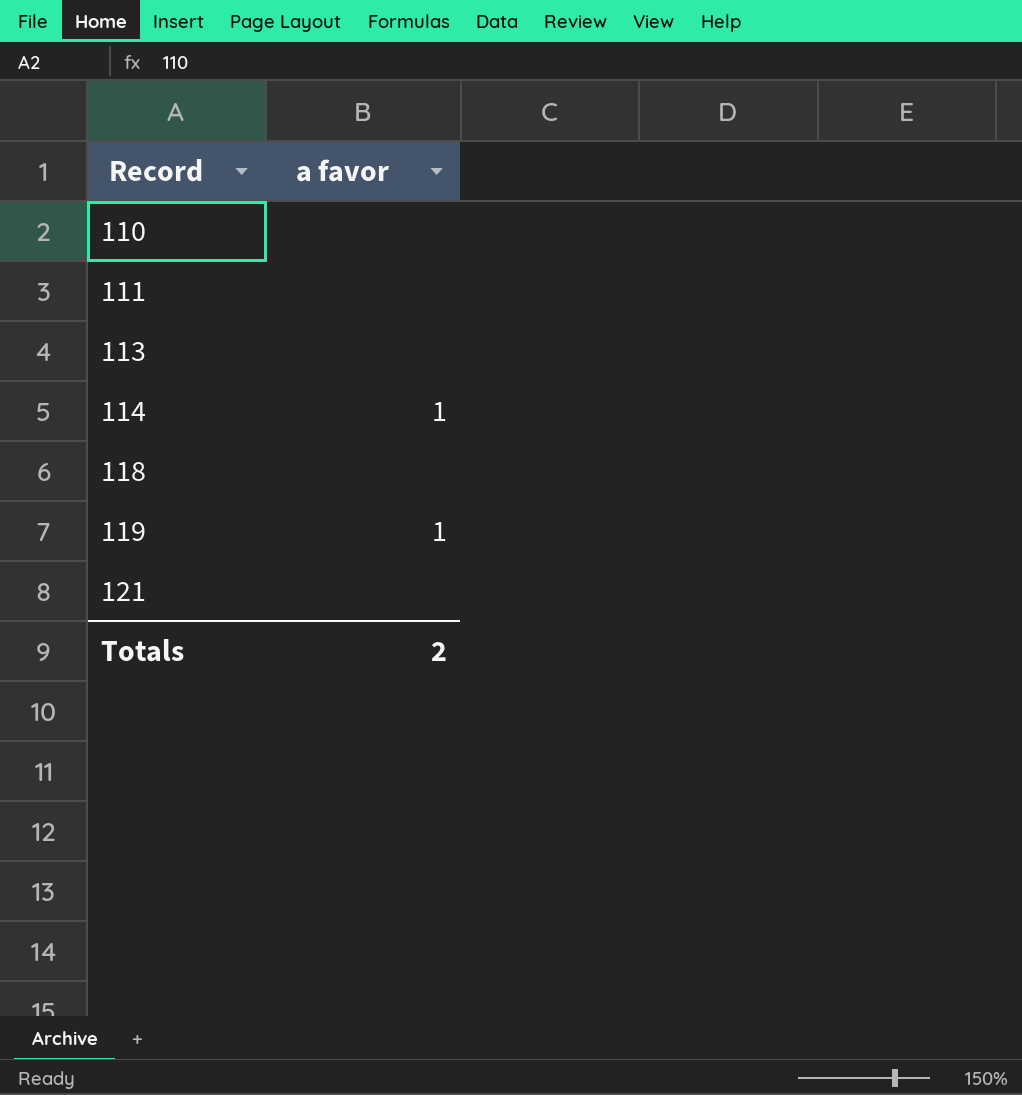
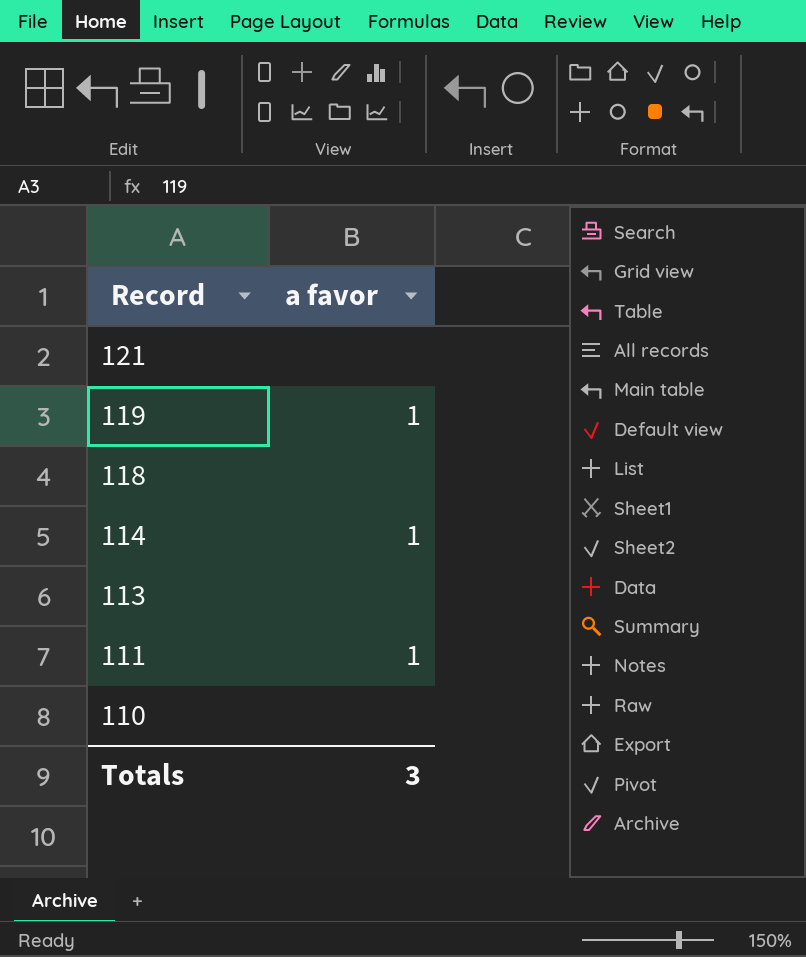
row order: Record ascending -> Record descending
111 | a favor: none -> 1
Totals | a favor: 2 -> 3

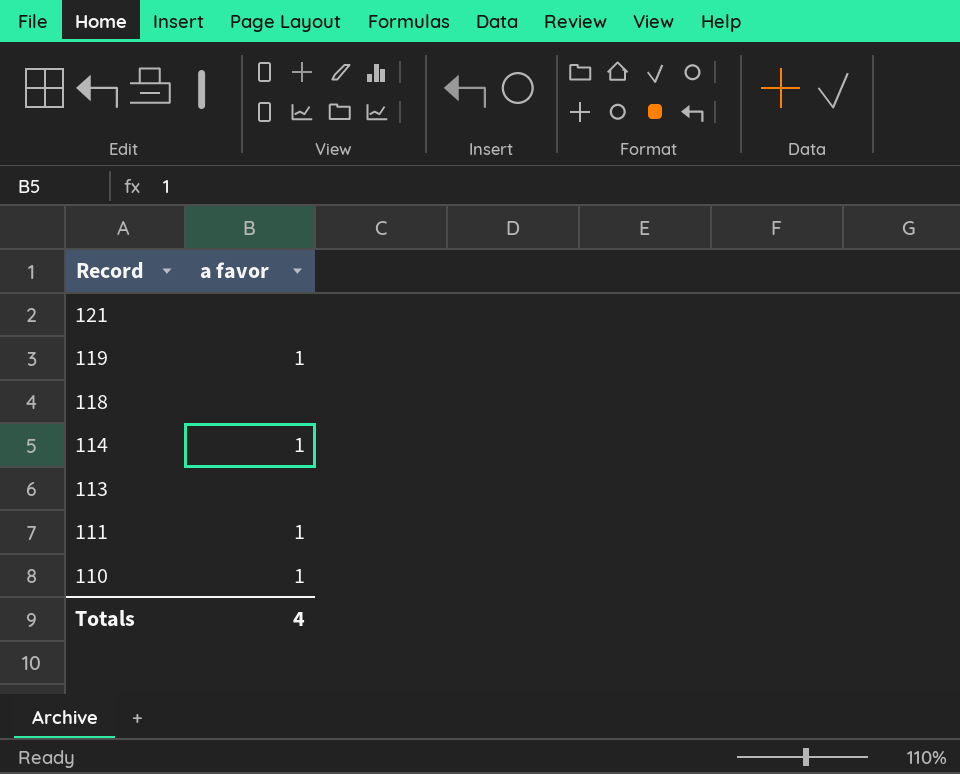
110 | a favor: none -> 1
Totals | a favor: 3 -> 4

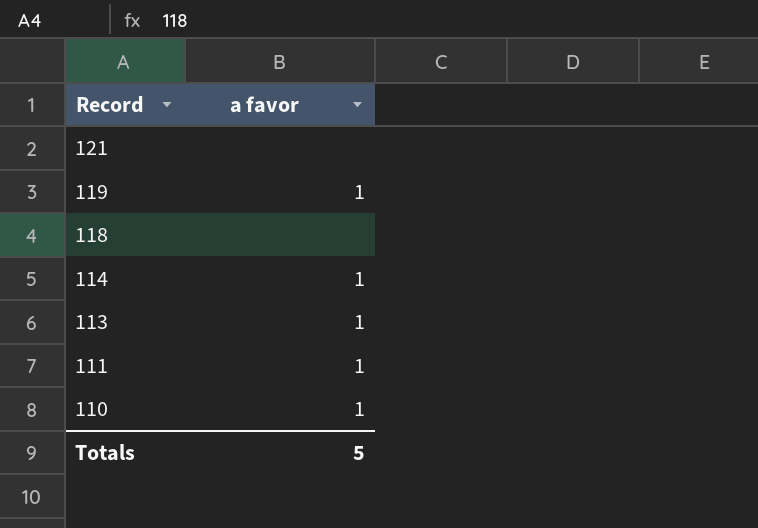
113 | a favor: none -> 1
Totals | a favor: 4 -> 5

